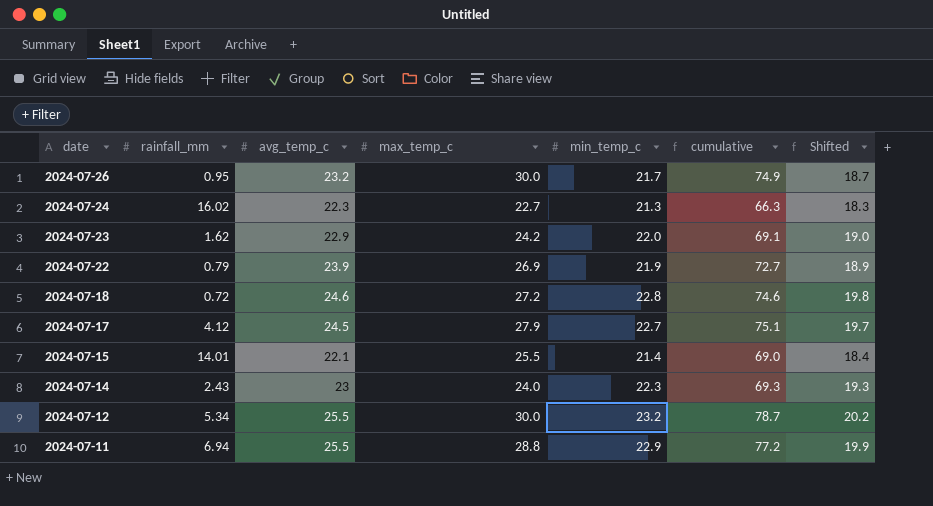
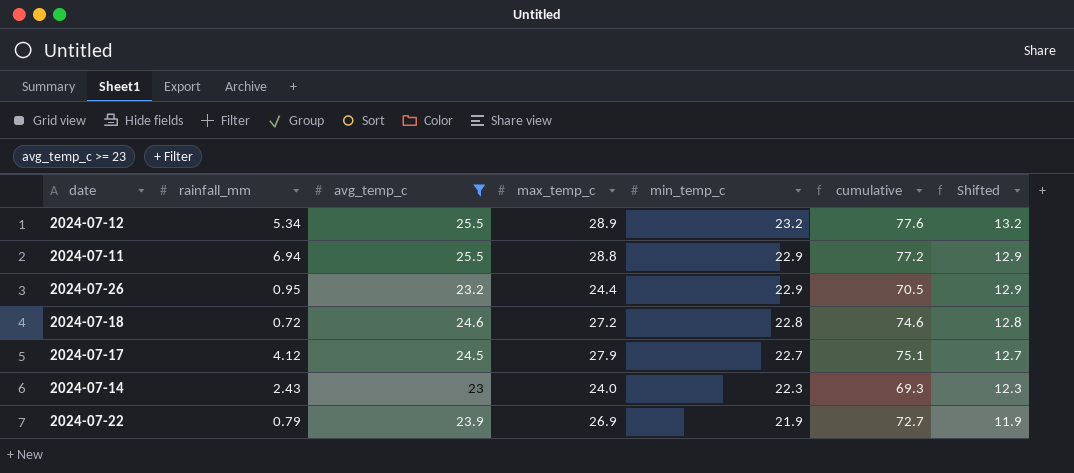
filter: none -> avg_temp_c >= 23
row order: date descending -> min_temp_c descending
column Shifted | formula: [min_temp_c] - 3 -> [min_temp_c] - 10
2024-07-12 | max_temp_c: 30.0 -> 28.9
2024-07-12 | cumulative: 78.7 -> 77.6
2024-07-26 | max_temp_c: 30.0 -> 24.4
2024-07-26 | min_temp_c: 21.7 -> 22.9
2024-07-26 | cumulative: 74.9 -> 70.5

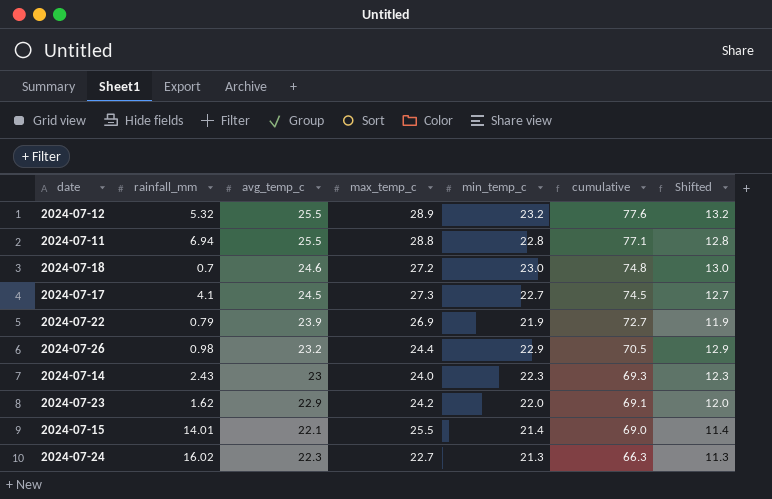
filter: avg_temp_c >= 23 -> none
row order: min_temp_c descending -> cumulative descending
2024-07-12 | rainfall_mm: 5.34 -> 5.32
2024-07-11 | min_temp_c: 22.9 -> 22.8
2024-07-11 | cumulative: 77.2 -> 77.1
2024-07-11 | Shifted: 12.9 -> 12.8
2024-07-18 | rainfall_mm: 0.72 -> 0.7
2024-07-18 | min_temp_c: 22.8 -> 23.0
2024-07-18 | cumulative: 74.6 -> 74.8
2024-07-18 | Shifted: 12.8 -> 13.0
2024-07-17 | rainfall_mm: 4.12 -> 4.1
2024-07-17 | max_temp_c: 27.9 -> 27.3
2024-07-17 | cumulative: 75.1 -> 74.5
2024-07-26 | rainfall_mm: 0.95 -> 0.98

